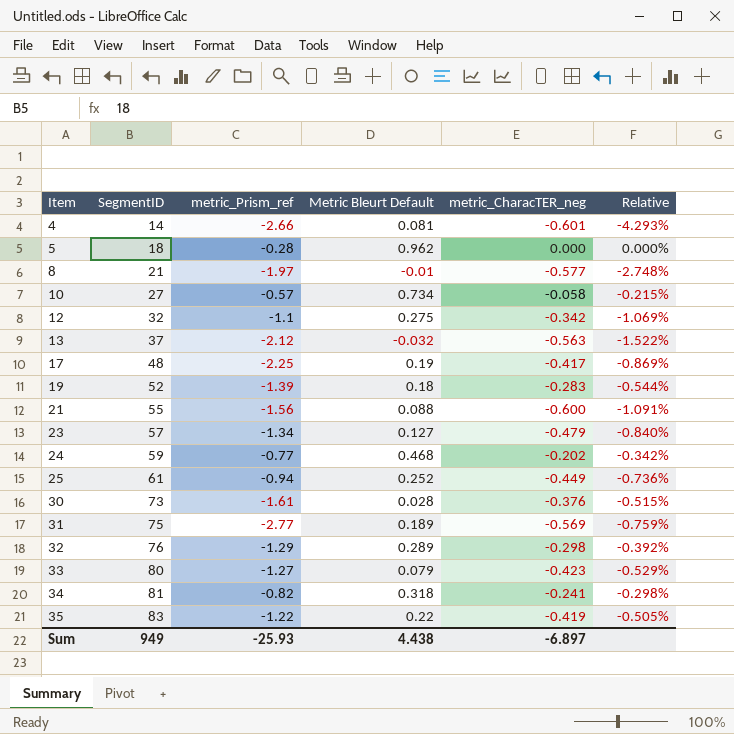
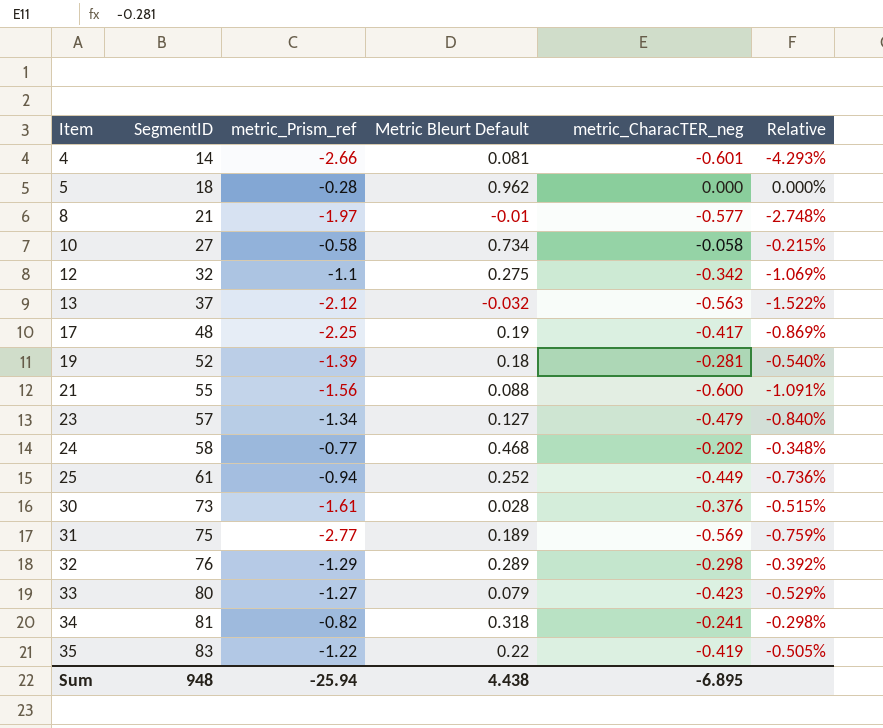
10 | metric_Prism_ref: -0.57 -> -0.58
19 | metric_CharacTER_neg: -0.283 -> -0.281
19 | Relative: -0.544% -> -0.540%
24 | SegmentID: 59 -> 58
24 | Relative: -0.342% -> -0.348%
Sum | SegmentID: 949 -> 948
Sum | metric_Prism_ref: -25.93 -> -25.94
Sum | metric_CharacTER_neg: -6.897 -> -6.895

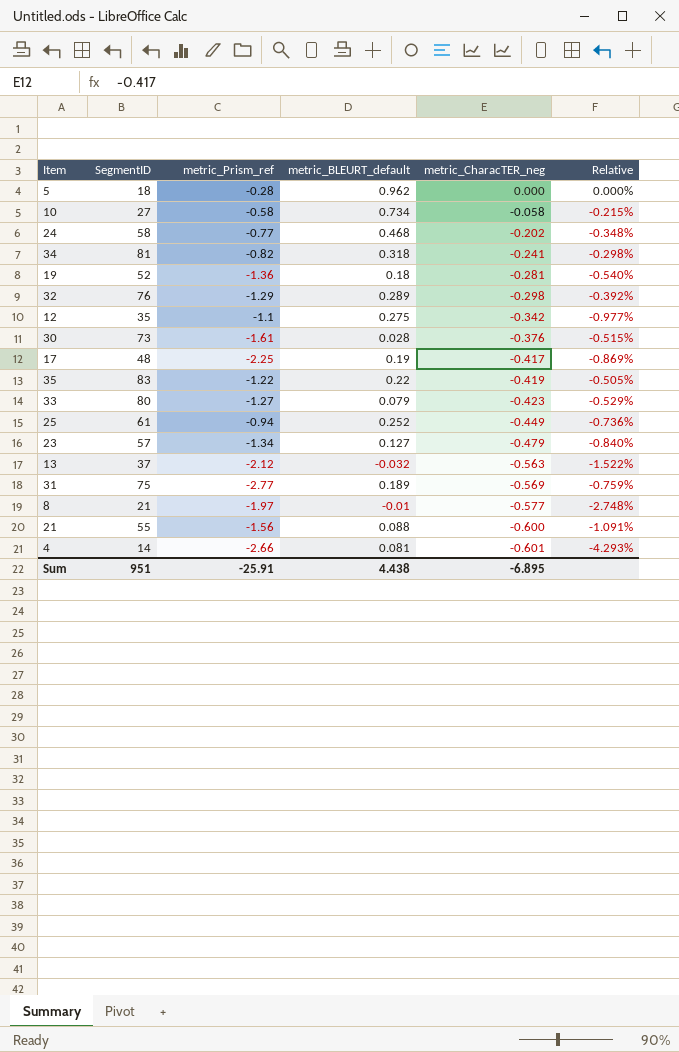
row order: Item ascending -> metric_CharacTER_neg descending
column name: Metric Bleurt Default -> metric_BLEURT_default
19 | metric_Prism_ref: -1.39 -> -1.36
12 | SegmentID: 32 -> 35
12 | Relative: -1.069% -> -0.977%
Sum | SegmentID: 948 -> 951
Sum | metric_Prism_ref: -25.94 -> -25.91

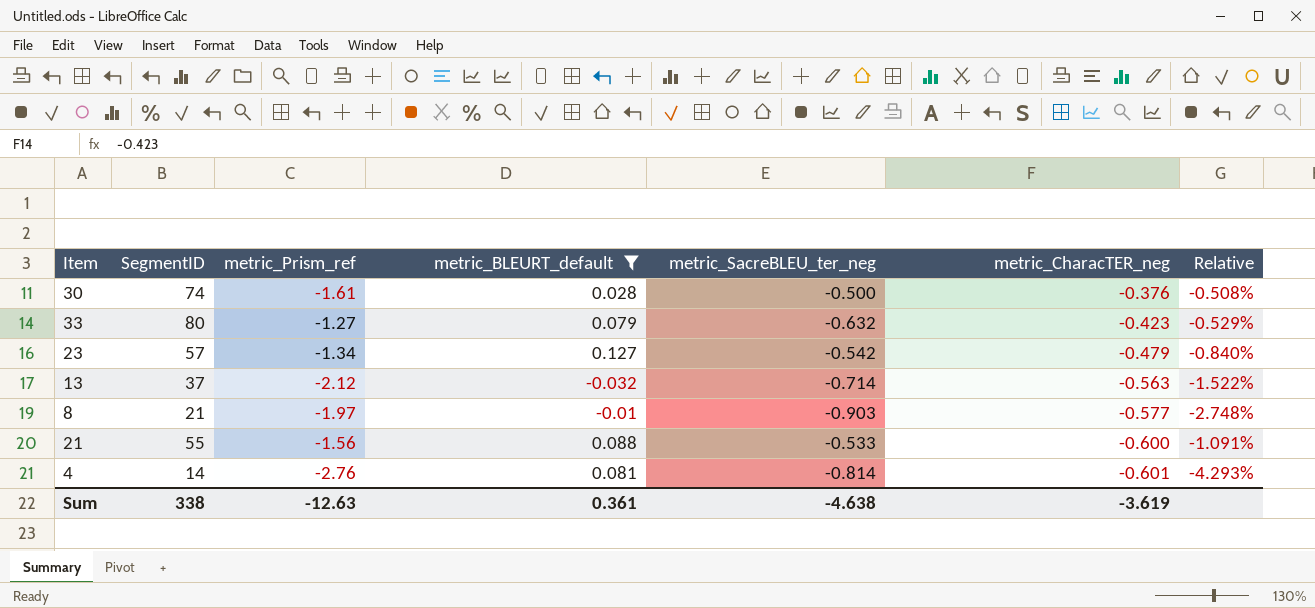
filter: none -> metric_BLEURT_default <= 0.127
column metric_SacreBLEU_ter_neg | position: none -> 5
30 | SegmentID: 73 -> 74
30 | Relative: -0.515% -> -0.508%
4 | metric_Prism_ref: -2.66 -> -2.76
Sum | SegmentID: 951 -> 338
Sum | metric_Prism_ref: -25.91 -> -12.63
Sum | metric_BLEURT_default: 4.438 -> 0.361
Sum | metric_CharacTER_neg: -6.895 -> -3.619

